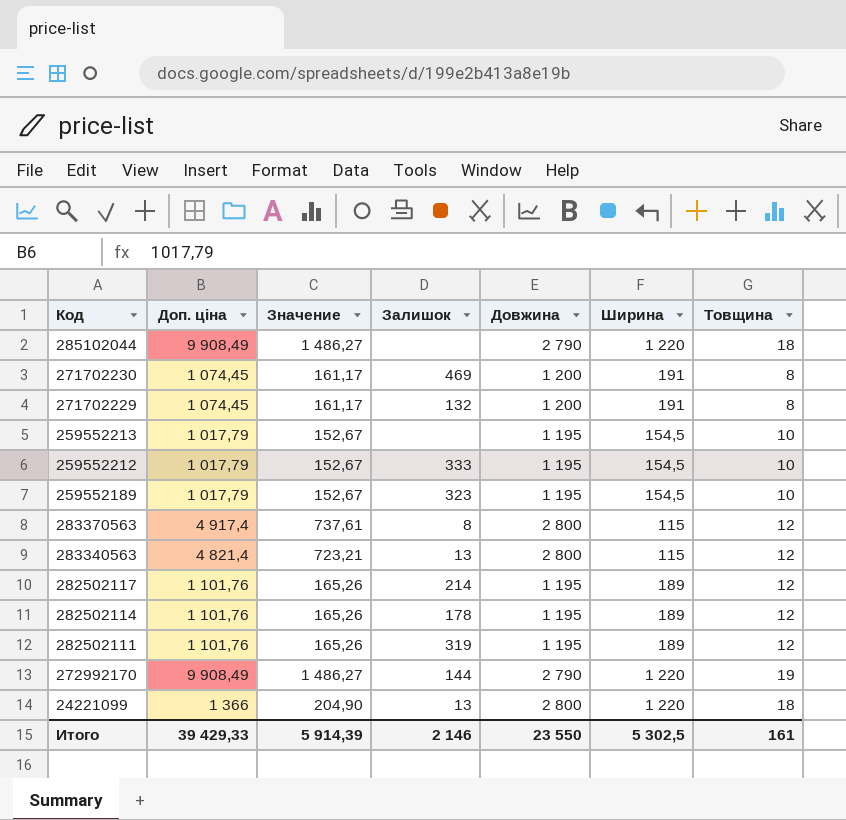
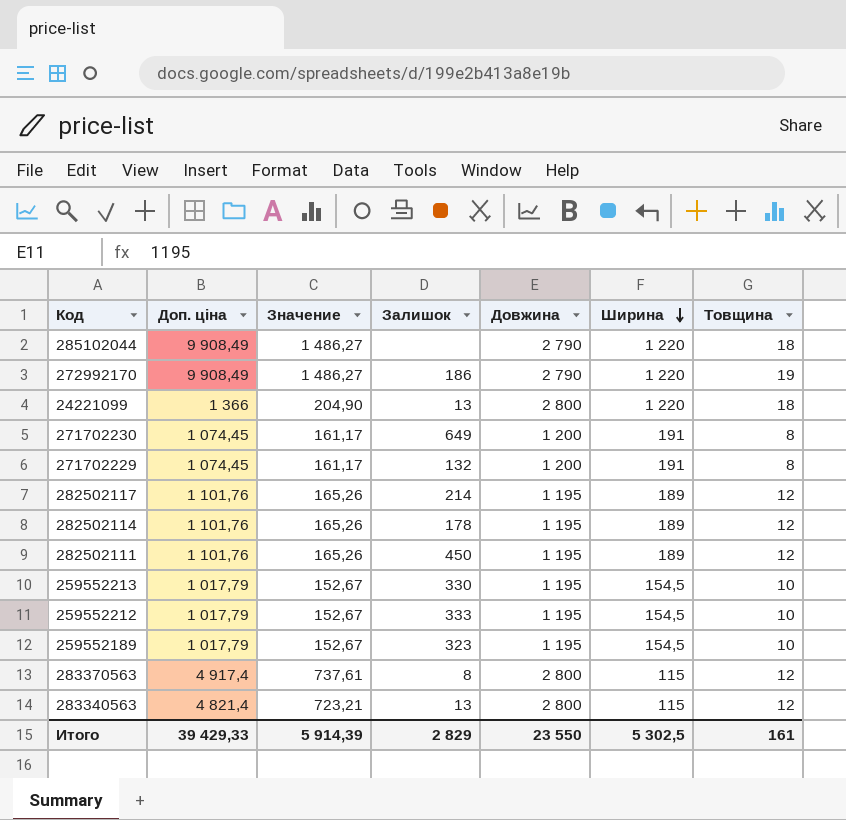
row order: none -> Ширина descending
272992170 | Залишок: 144 -> 186
271702230 | Залишок: 469 -> 649
282502111 | Залишок: 319 -> 450
259552213 | Залишок: none -> 330
Итого | Залишок: 2 146 -> 2 829

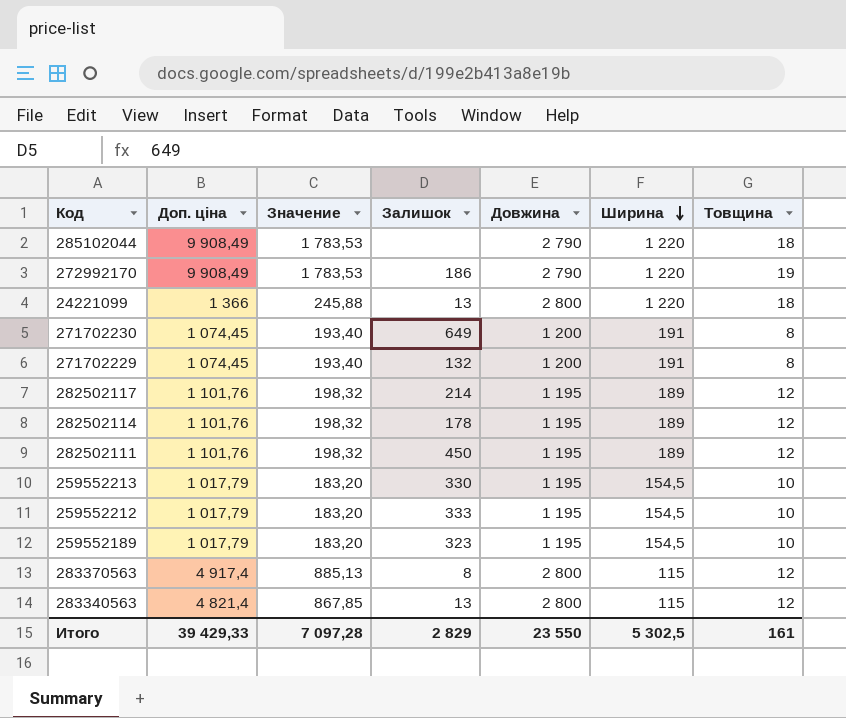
column Значение | formula: [Доп. ціна] * 0,15 -> [Доп. ціна] * 0,18
Итого | Значение: 5 914,39 -> 7 097,28

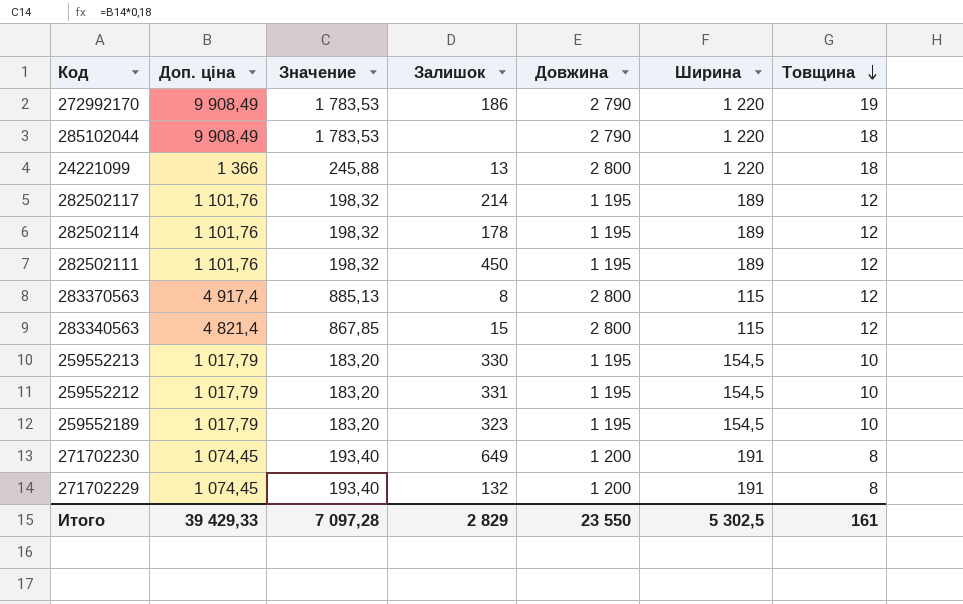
row order: Ширина descending -> Товщина descending
283340563 | Залишок: 13 -> 15
259552212 | Залишок: 333 -> 331

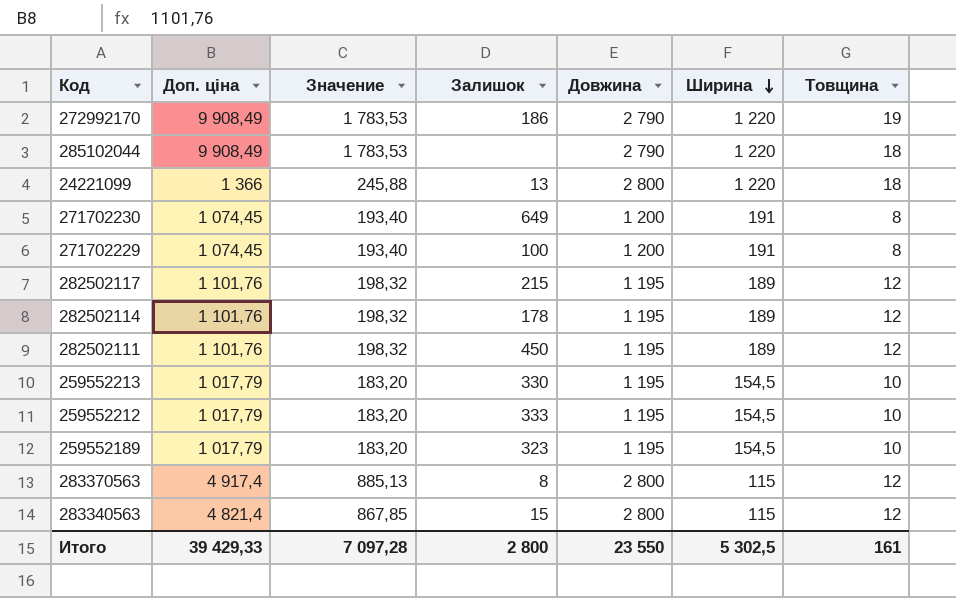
row order: Товщина descending -> Ширина descending
271702229 | Залишок: 132 -> 100
282502117 | Залишок: 214 -> 215
259552212 | Залишок: 331 -> 333
Итого | Залишок: 2 829 -> 2 800

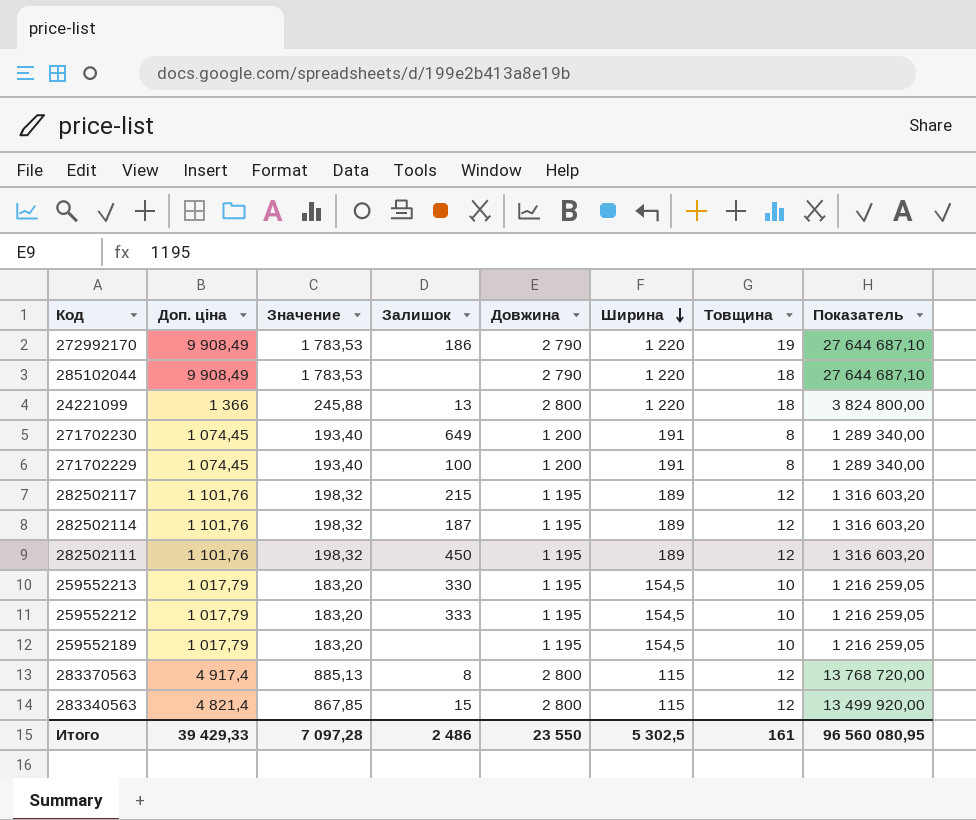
column Показатель | formula: none -> [Доп. ціна] * [Довжина]
282502114 | Залишок: 178 -> 187
259552189 | Залишок: 323 -> none
Итого | Залишок: 2 800 -> 2 486

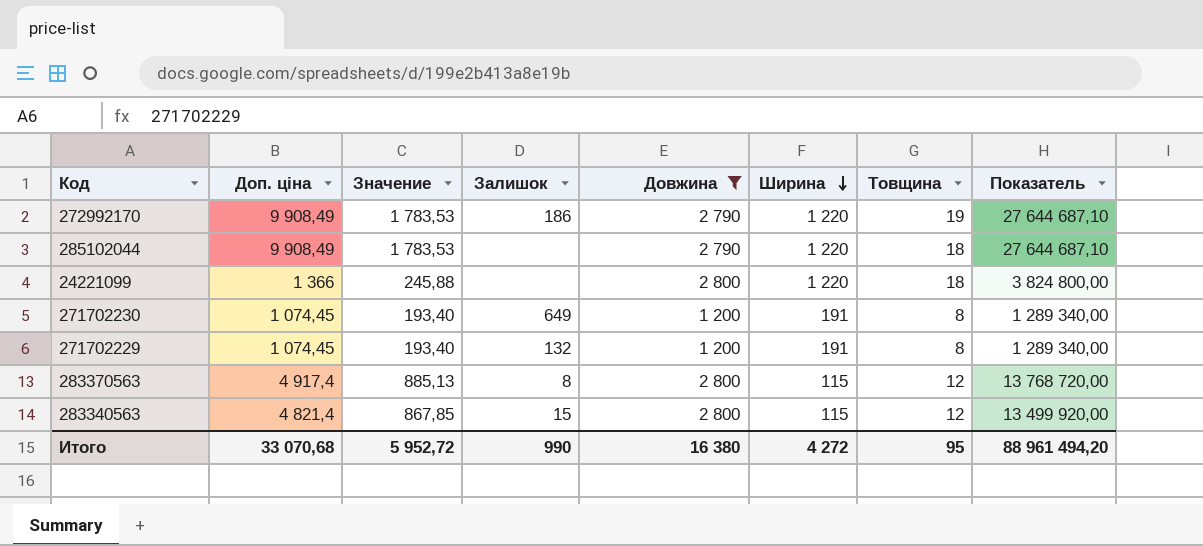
filter: none -> Довжина != 1 195
24221099 | Залишок: 13 -> none
271702229 | Залишок: 100 -> 132
Итого | Доп. ціна: 39 429,33 -> 33 070,68
Итого | Значение: 7 097,28 -> 5 952,72
Итого | Залишок: 2 486 -> 990
Итого | Довжина: 23 550 -> 16 380
Итого | Ширина: 5 302,5 -> 4 272
Итого | Товщина: 161 -> 95
Итого | Показатель: 96 560 080,95 -> 88 961 494,20

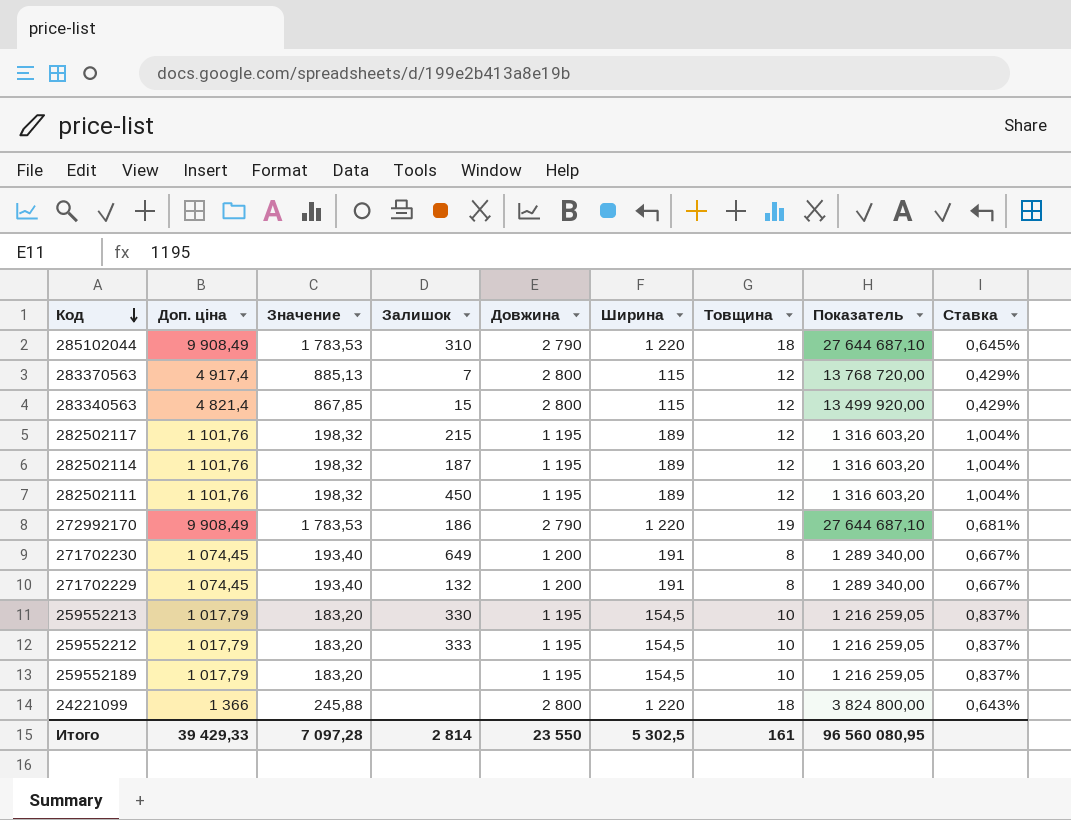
filter: Довжина != 1 195 -> none
row order: Ширина descending -> Код descending
column Ставка | formula: none -> [Товщина] / [Довжина]
285102044 | Залишок: none -> 310
283370563 | Залишок: 8 -> 7
Итого | Доп. ціна: 33 070,68 -> 39 429,33
Итого | Значение: 5 952,72 -> 7 097,28
Итого | Залишок: 990 -> 2 814
Итого | Довжина: 16 380 -> 23 550
Итого | Ширина: 4 272 -> 5 302,5
Итого | Товщина: 95 -> 161
Итого | Показатель: 88 961 494,20 -> 96 560 080,95

